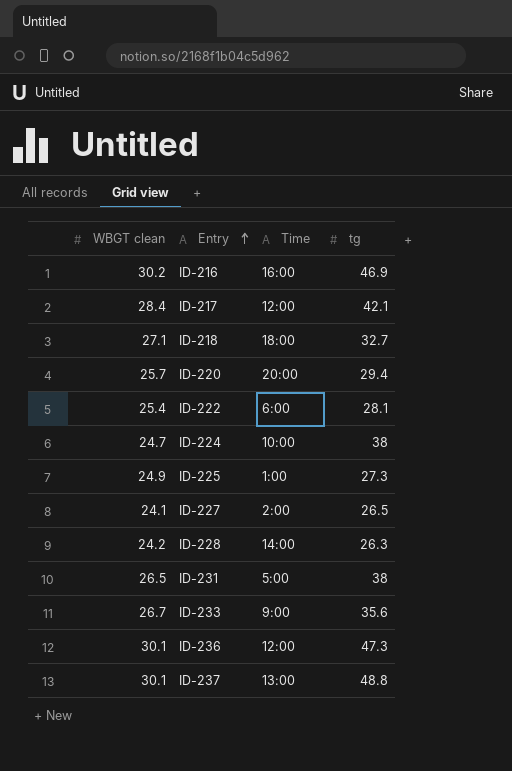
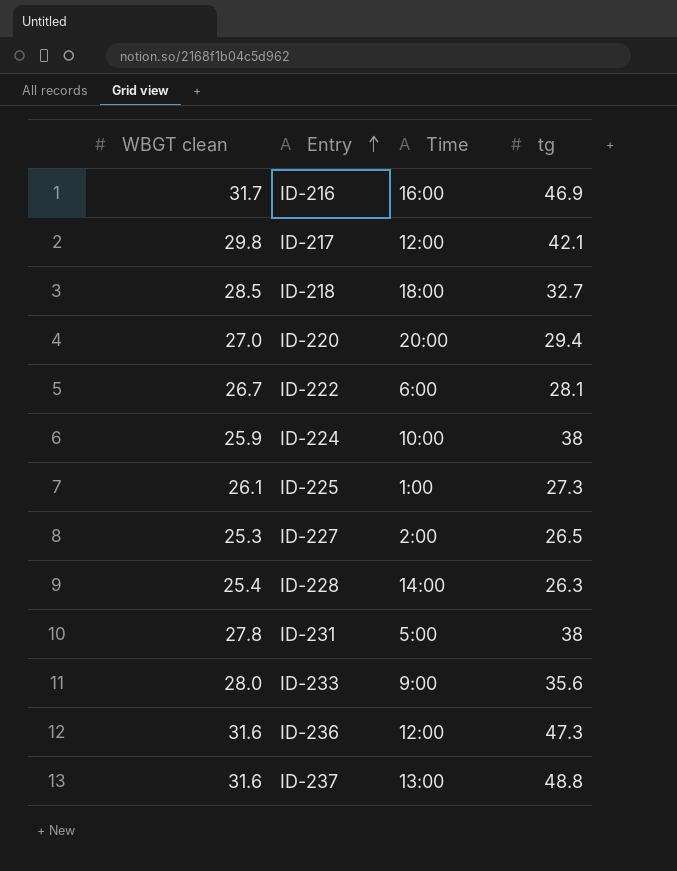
ID-216 | WBGT clean: 30.2 -> 31.7
ID-217 | WBGT clean: 28.4 -> 29.8
ID-218 | WBGT clean: 27.1 -> 28.5
ID-220 | WBGT clean: 25.7 -> 27.0
ID-222 | WBGT clean: 25.4 -> 26.7
ID-224 | WBGT clean: 24.7 -> 25.9
ID-225 | WBGT clean: 24.9 -> 26.1
ID-227 | WBGT clean: 24.1 -> 25.3
ID-228 | WBGT clean: 24.2 -> 25.4
ID-231 | WBGT clean: 26.5 -> 27.8
ID-233 | WBGT clean: 26.7 -> 28.0
ID-236 | WBGT clean: 30.1 -> 31.6
ID-237 | WBGT clean: 30.1 -> 31.6

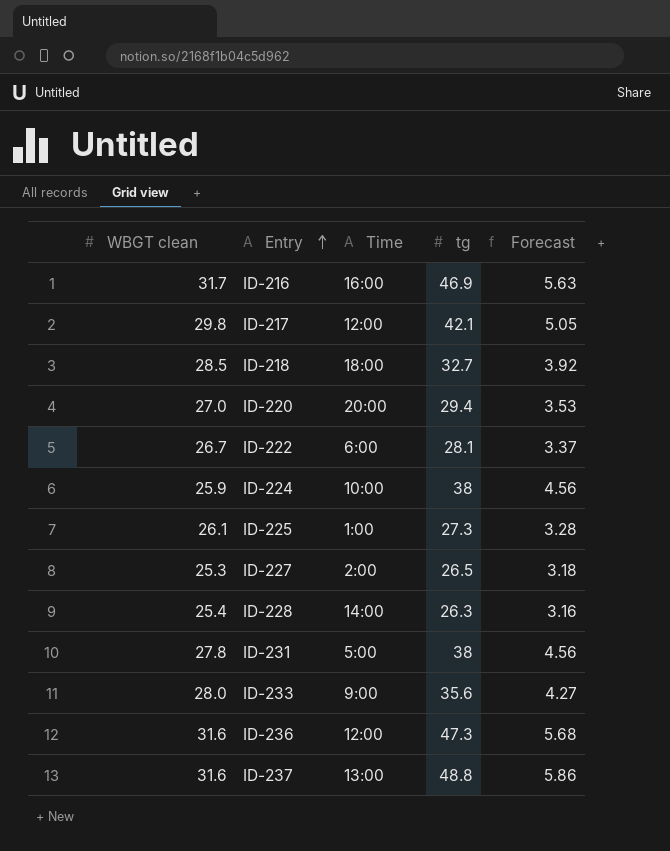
column Forecast | formula: none -> [tg] * 0.12

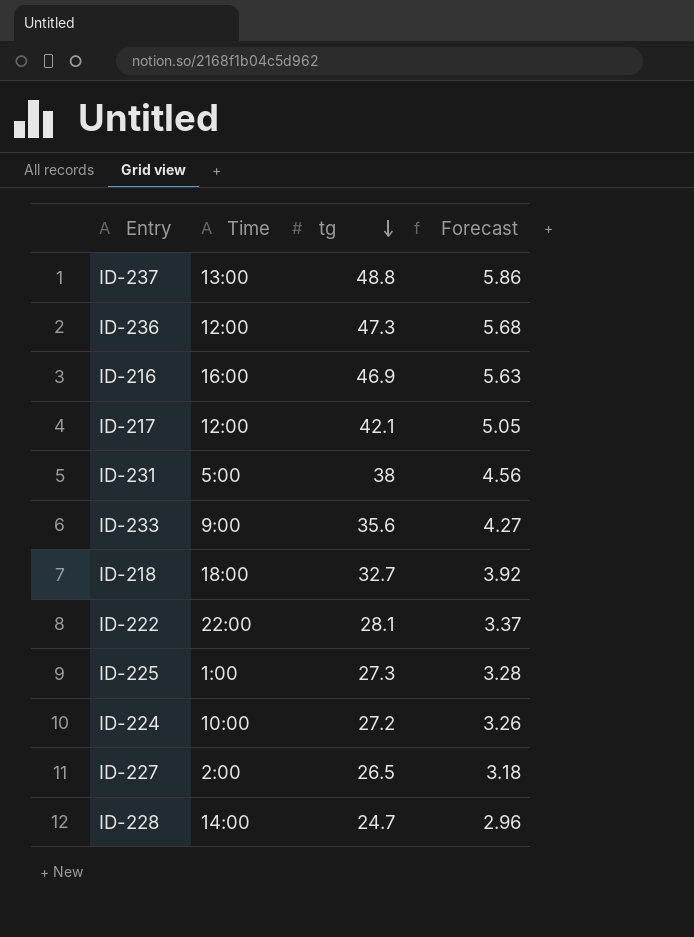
row order: Entry ascending -> tg descending
column WBGT clean | position: 1 -> none
row ID-220: 27.0 | 20:00 | 29.4 | 3.53 -> none
ID-222 | Time: 6:00 -> 22:00
ID-224 | tg: 38 -> 27.2
ID-224 | Forecast: 4.56 -> 3.26
ID-228 | tg: 26.3 -> 24.7
ID-228 | Forecast: 3.16 -> 2.96

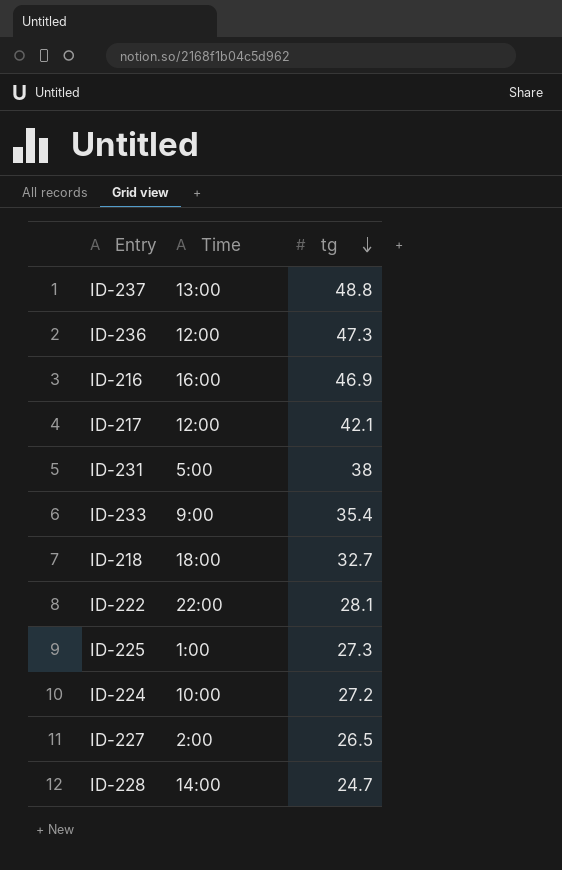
column Forecast | formula: [tg] * 0.12 -> none
ID-233 | tg: 35.6 -> 35.4

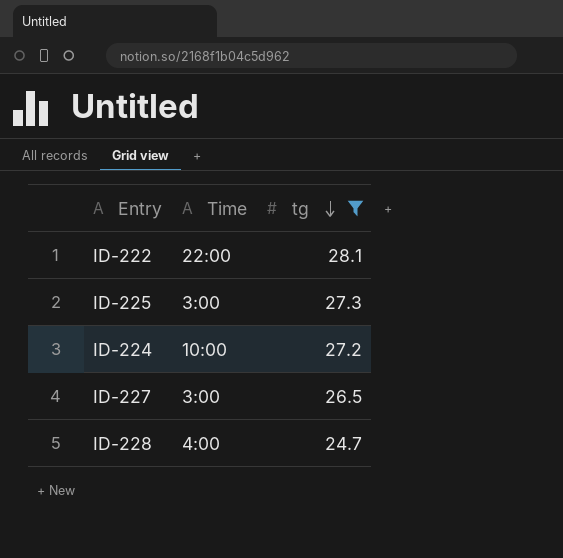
filter: none -> tg <= 28.1
ID-225 | Time: 1:00 -> 3:00
ID-227 | Time: 2:00 -> 3:00
ID-228 | Time: 14:00 -> 4:00

